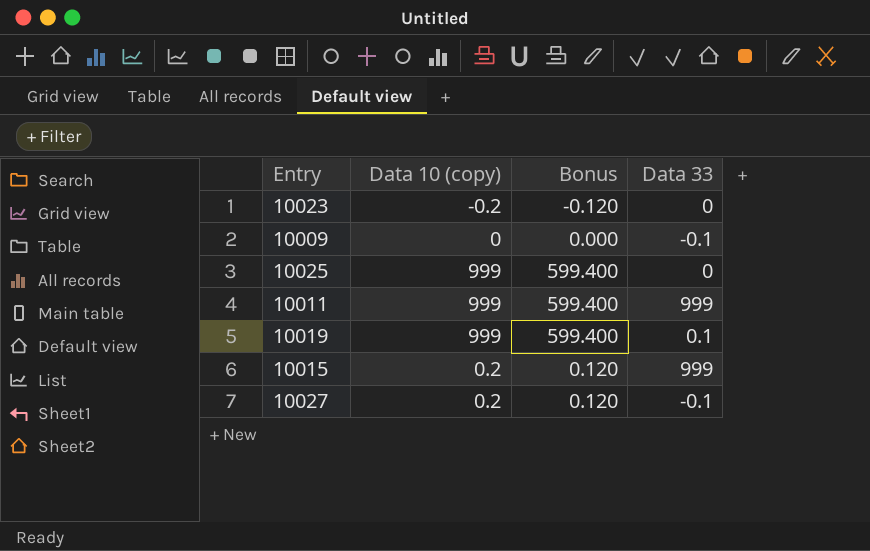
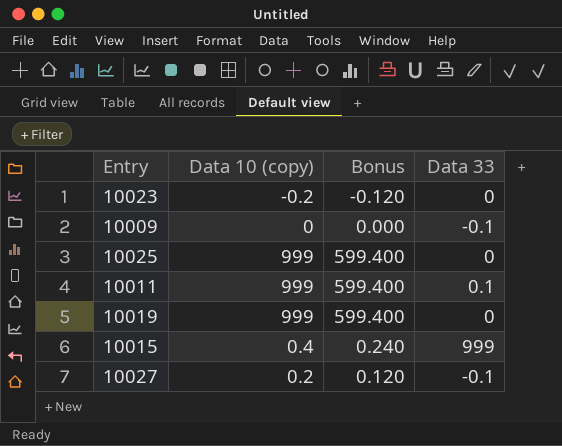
10011 | Data 33: 999 -> 0.1
10019 | Data 33: 0.1 -> 0
10015 | Data 10 (copy): 0.2 -> 0.4
10015 | Bonus: 0.120 -> 0.240

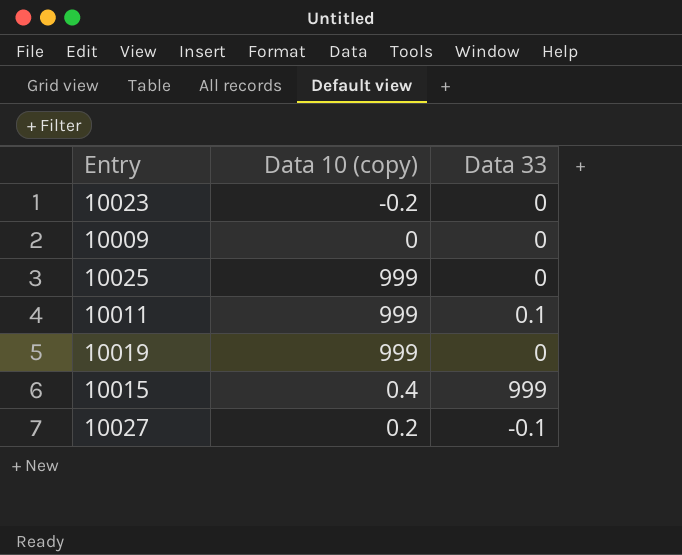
column Bonus | formula: [Data 10 (copy)] * 0.6 -> none
10009 | Data 33: -0.1 -> 0

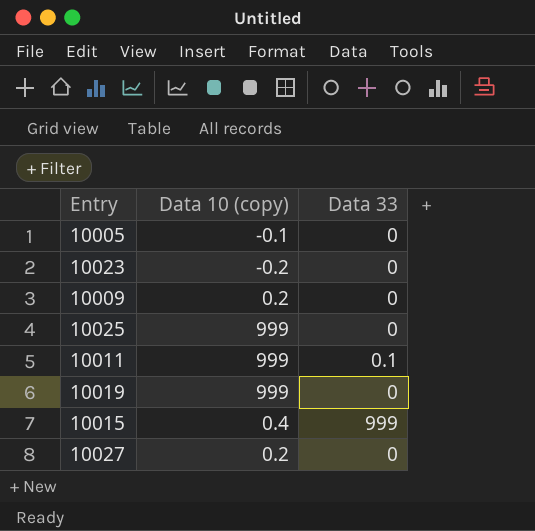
row 10005: none -> -0.1 | 0
10009 | Data 10 (copy): 0 -> 0.2
10027 | Data 33: -0.1 -> 0

